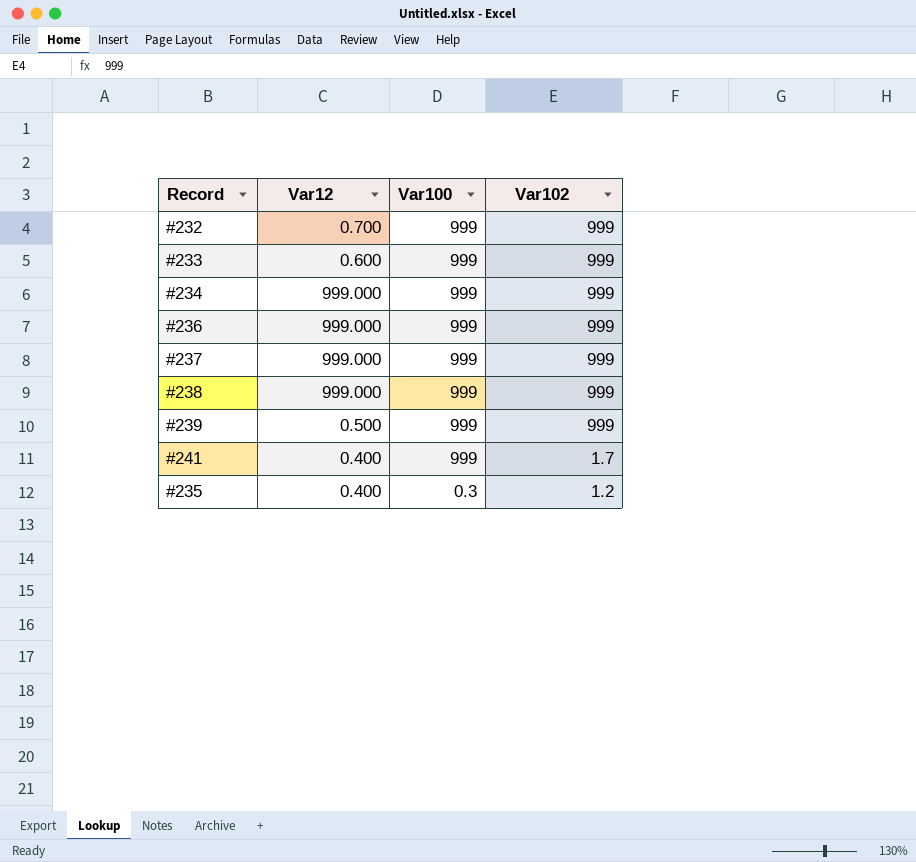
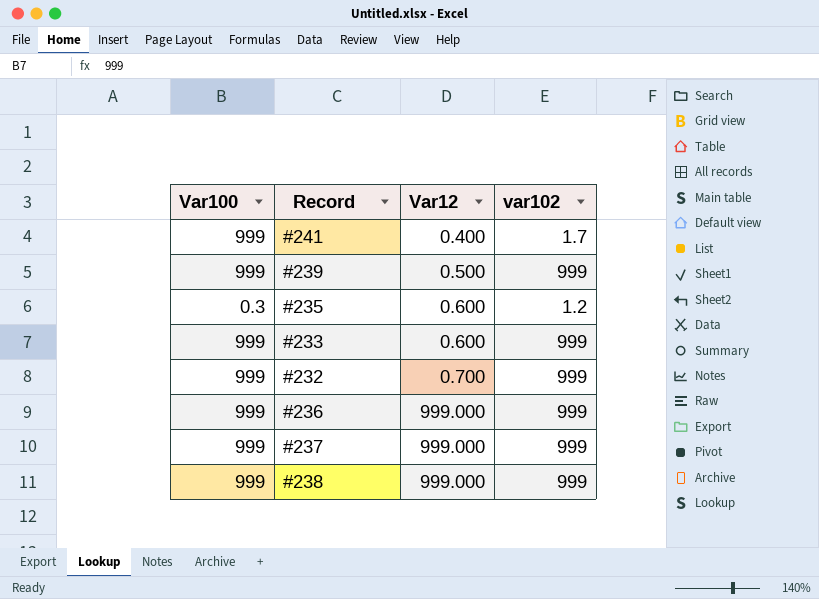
row order: Var100 descending -> Var12 ascending
column Var100 | position: 3 -> 1
column name: Var102 -> var102
row #234: 999.000 | 999 | 999 -> none
#235 | Var12: 0.400 -> 0.600

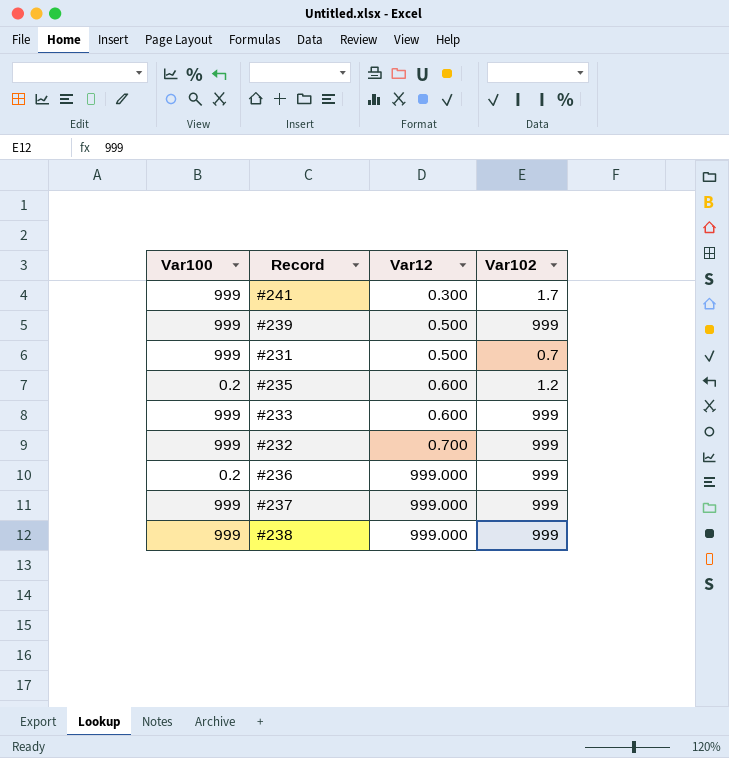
column name: var102 -> Var102
#241 | Var12: 0.400 -> 0.300
row #231: none -> 999 | 0.500 | 0.7
#235 | Var100: 0.3 -> 0.2
#236 | Var100: 999 -> 0.2

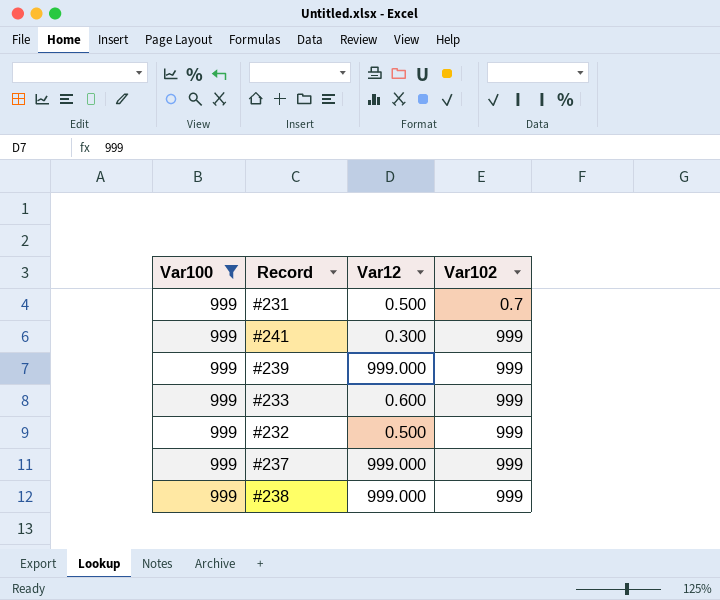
filter: none -> Var100 = 999
row order: Var12 ascending -> Var102 ascending
#241 | Var102: 1.7 -> 999
#239 | Var12: 0.500 -> 999.000
#232 | Var12: 0.700 -> 0.500

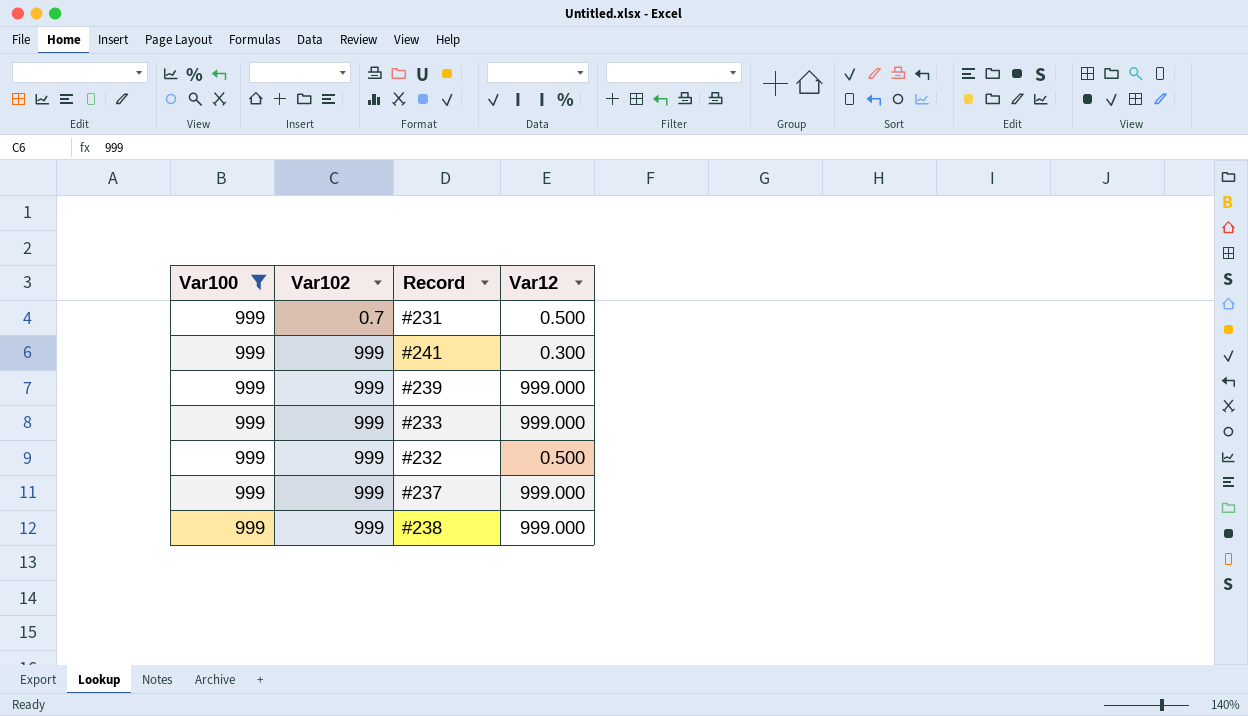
column Var102 | position: 4 -> 2
#233 | Var12: 0.600 -> 999.000

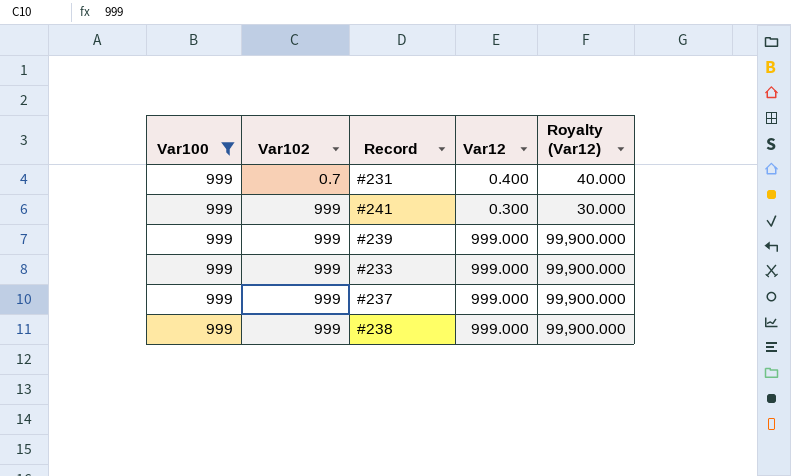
column Royalty (Var12) | formula: none -> [Var12] * 100
row #232: 999 | 999 | 0.500 -> none
#231 | Var12: 0.500 -> 0.400

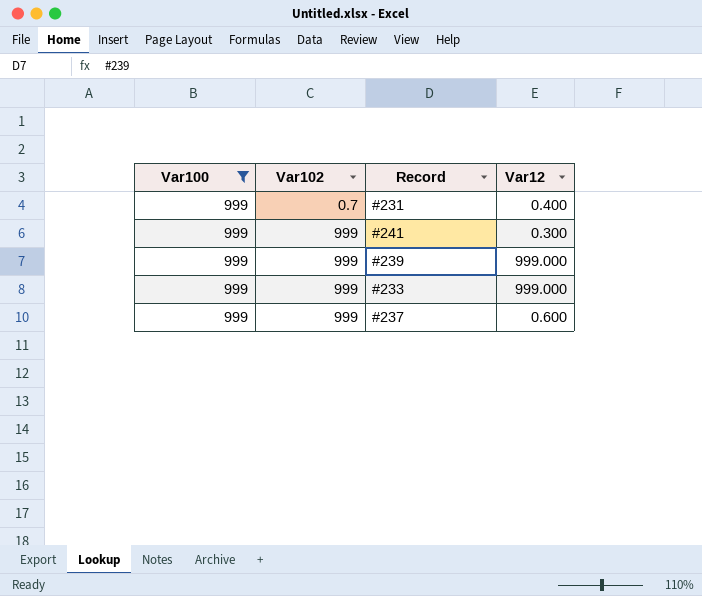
column Royalty (Var12) | formula: [Var12] * 100 -> none
row #238: 999 | 999 | 999.000 | 99,900.000 -> none
#237 | Var12: 999.000 -> 0.600

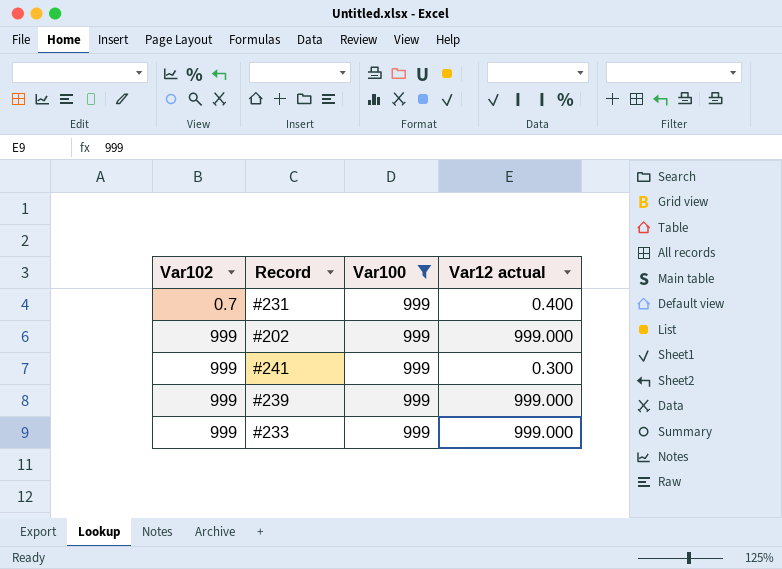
column Var100 | position: 1 -> 3
column name: Var12 -> Var12 actual
row #237: 999 | 999 | 0.600 -> none
row #202: none -> 999 | 999 | 999.000

